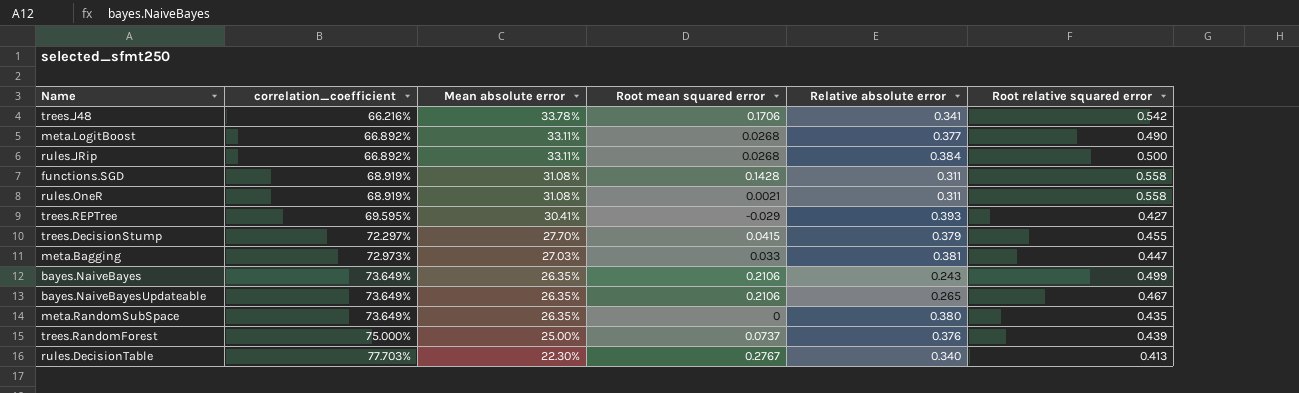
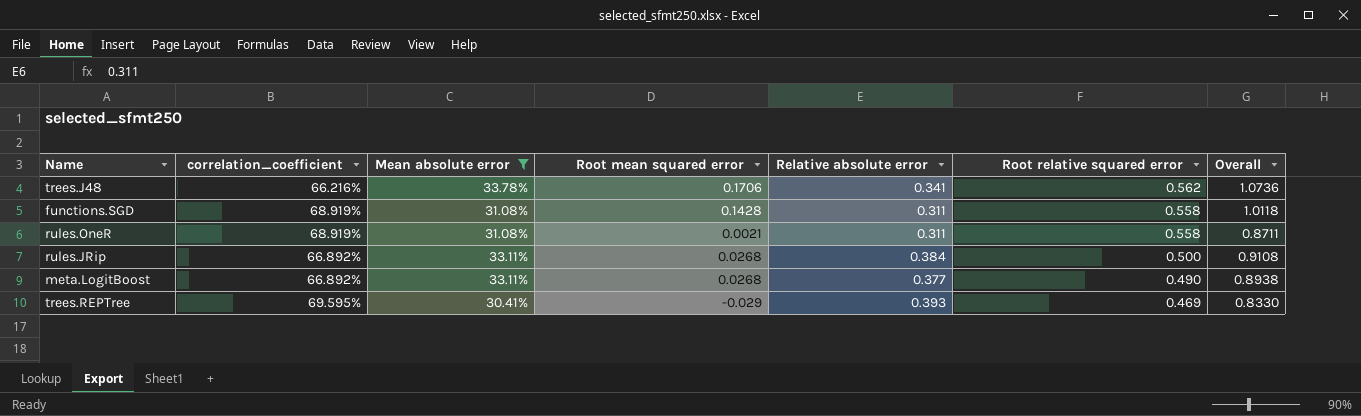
filter: none -> Mean absolute error >= 30.41%
row order: correlation_coefficient ascending -> Root relative squared error descending
column Overall | formula: none -> [Root mean squared error] + [Relative absolute error] + [Root relative squared error]
trees.J48 | Root relative squared error: 0.542 -> 0.562
trees.REPTree | Root relative squared error: 0.427 -> 0.469

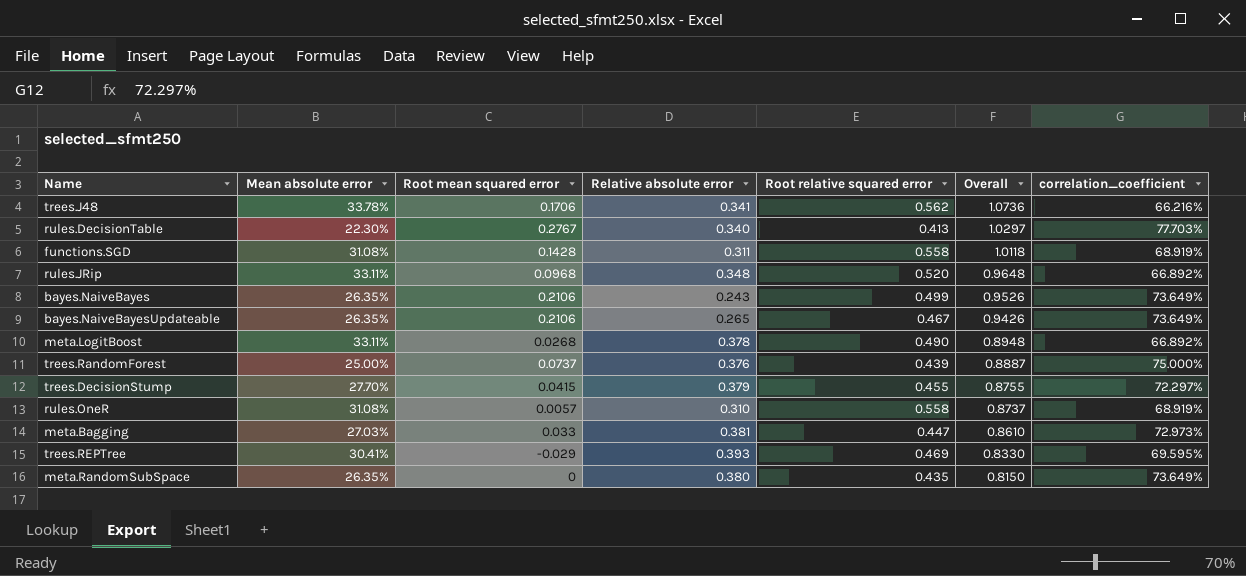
filter: Mean absolute error >= 30.41% -> none
row order: Root relative squared error descending -> Overall descending
column correlation_coefficient | position: 2 -> 7
rules.JRip | Root mean squared error: 0.0268 -> 0.0968
rules.JRip | Relative absolute error: 0.384 -> 0.348
rules.JRip | Root relative squared error: 0.500 -> 0.520
rules.JRip | Overall: 0.9108 -> 0.9648
meta.LogitBoost | Relative absolute error: 0.377 -> 0.378
meta.LogitBoost | Overall: 0.8938 -> 0.8948
rules.OneR | Root mean squared error: 0.0021 -> 0.0057
rules.OneR | Relative absolute error: 0.311 -> 0.310
rules.OneR | Overall: 0.8711 -> 0.8737

